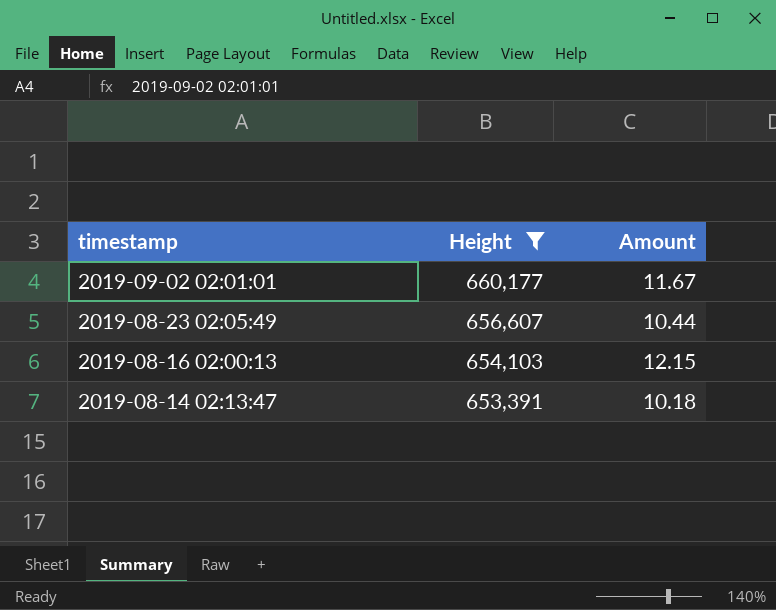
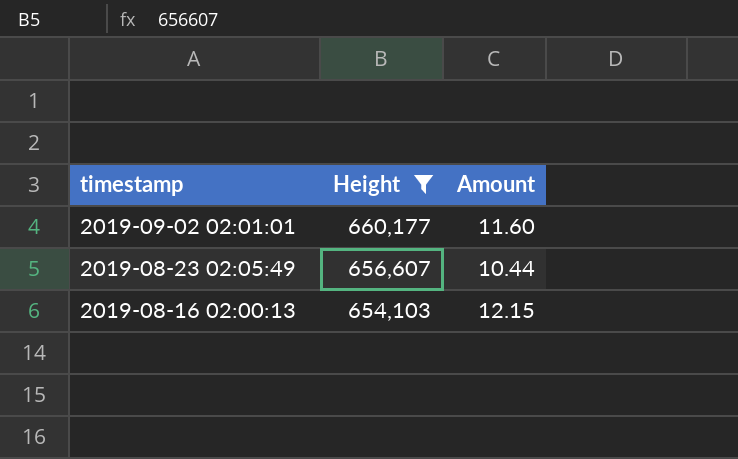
row 2019-08-14 02:13:47: 653,391 | 10.18 -> none
2019-09-02 02:01:01 | Amount: 11.67 -> 11.60

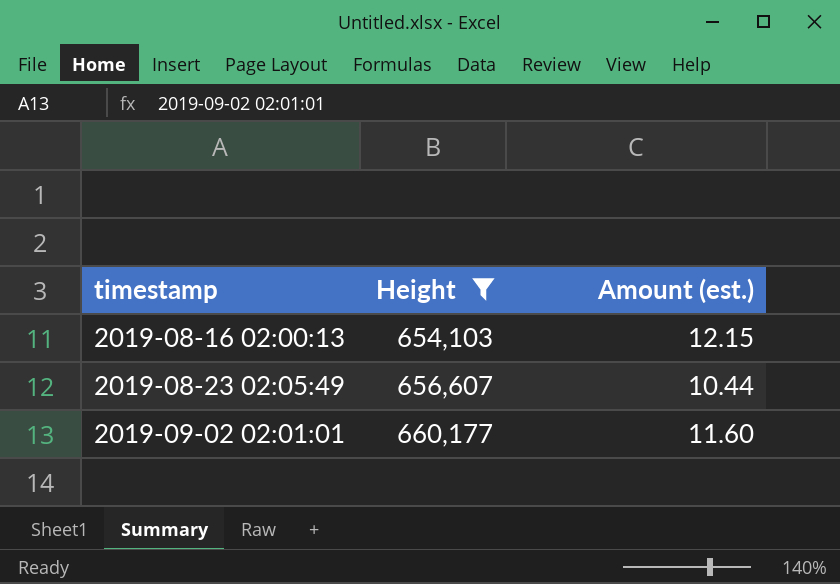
row order: timestamp descending -> timestamp ascending
column name: Amount -> Amount (est.)

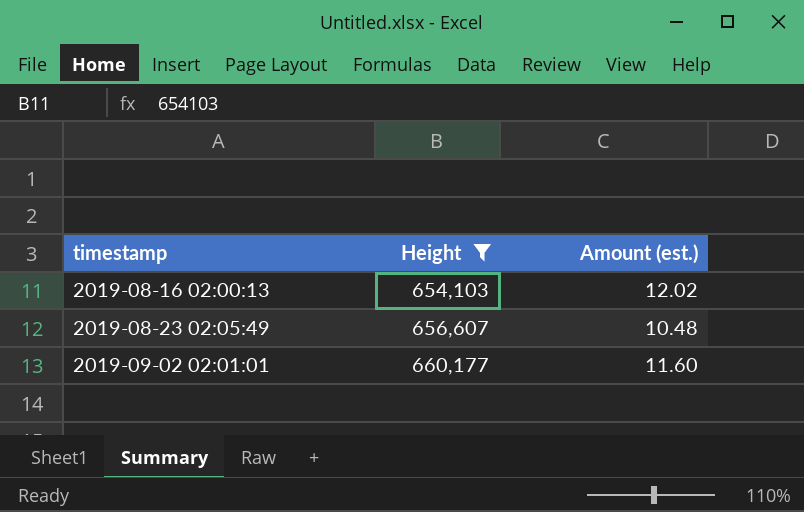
2019-08-16 02:00:13 | Amount (est.): 12.15 -> 12.02
2019-08-23 02:05:49 | Amount (est.): 10.44 -> 10.48

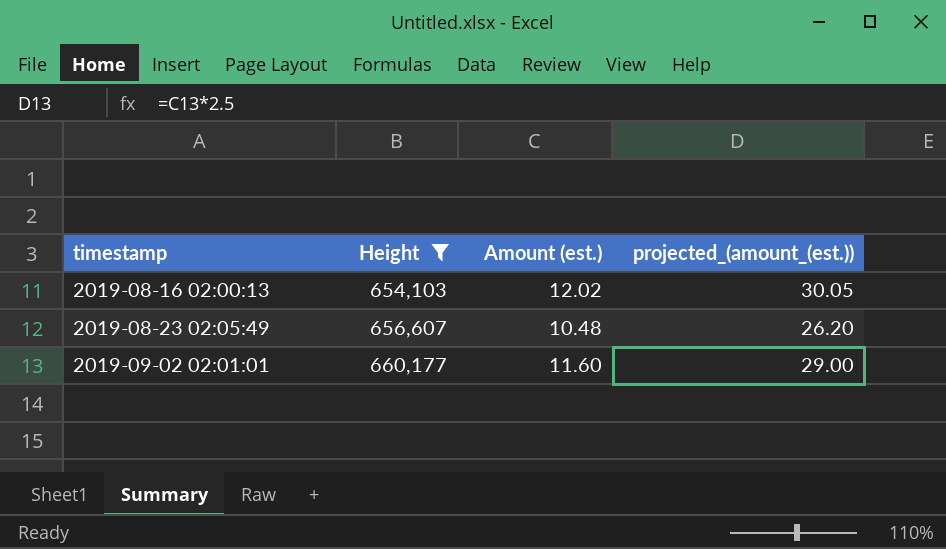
column projected_(amount_(est.)) | formula: none -> [Amount (est.)] * 2.5

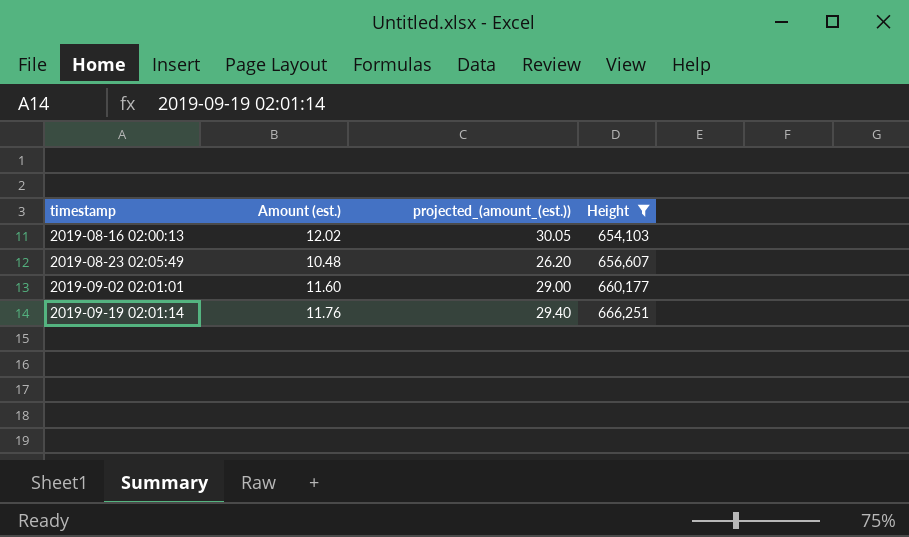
column Height | position: 2 -> 4
row 2019-09-19 02:01:14: none -> 11.76 | 29.40 | 666,251

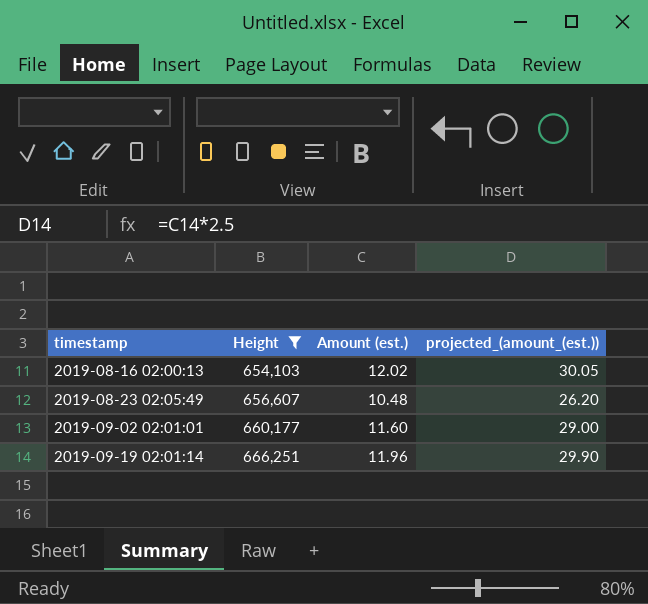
column Height | position: 4 -> 2
2019-09-19 02:01:14 | Amount (est.): 11.76 -> 11.96
2019-09-19 02:01:14 | projected_(amount_(est.)): 29.40 -> 29.90

